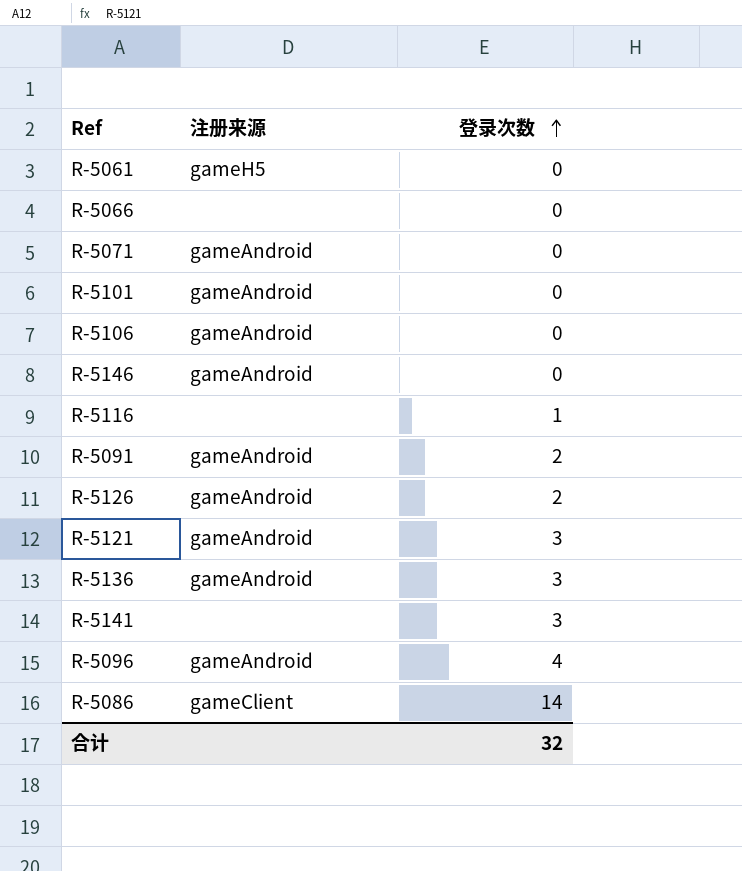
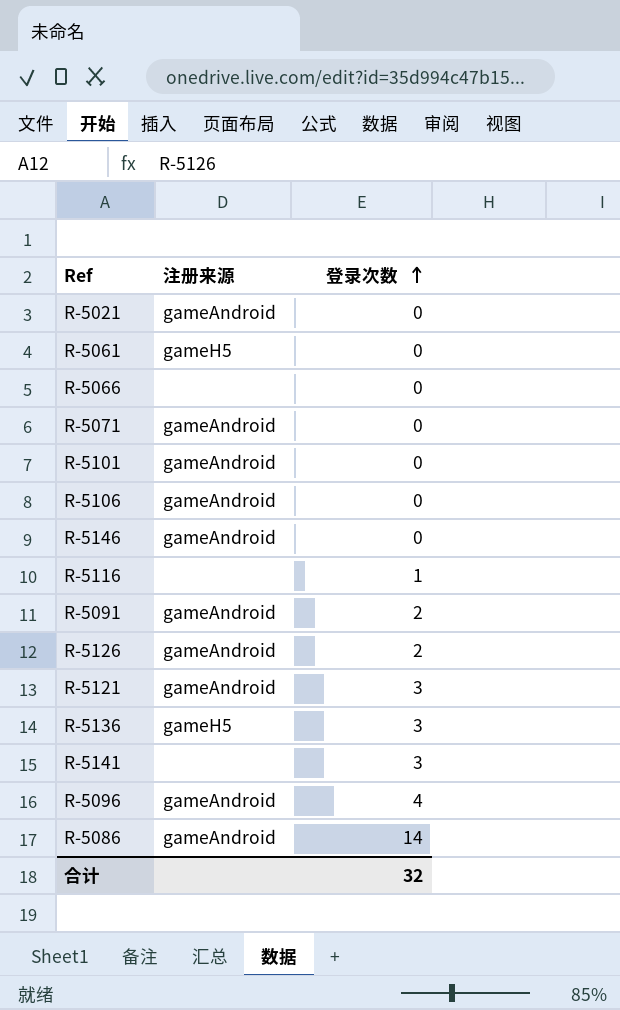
row R-5021: none -> gameAndroid | 0
R-5136 | 注册来源: gameAndroid -> gameH5
R-5086 | 注册来源: gameClient -> gameAndroid

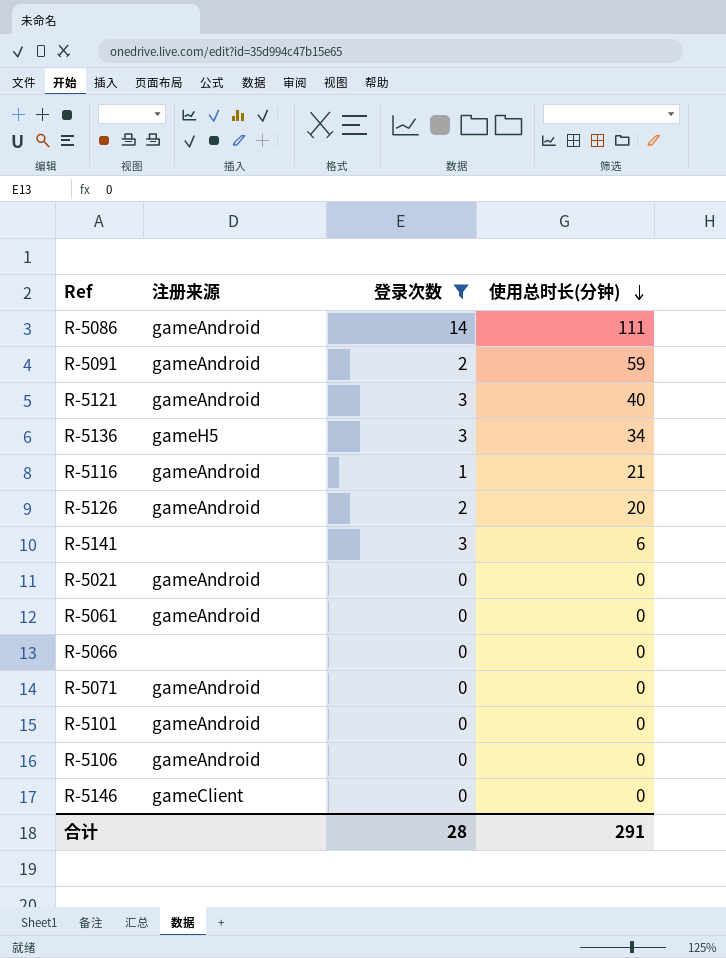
filter: none -> 登录次数 != 4
row order: 登录次数 ascending -> 使用总时长(分钟) descending
column 使用总时长(分钟) | position: none -> 4
R-5116 | 注册来源: none -> gameAndroid
R-5061 | 注册来源: gameH5 -> gameAndroid
R-5146 | 注册来源: gameAndroid -> gameClient
合计 | 登录次数: 32 -> 28

